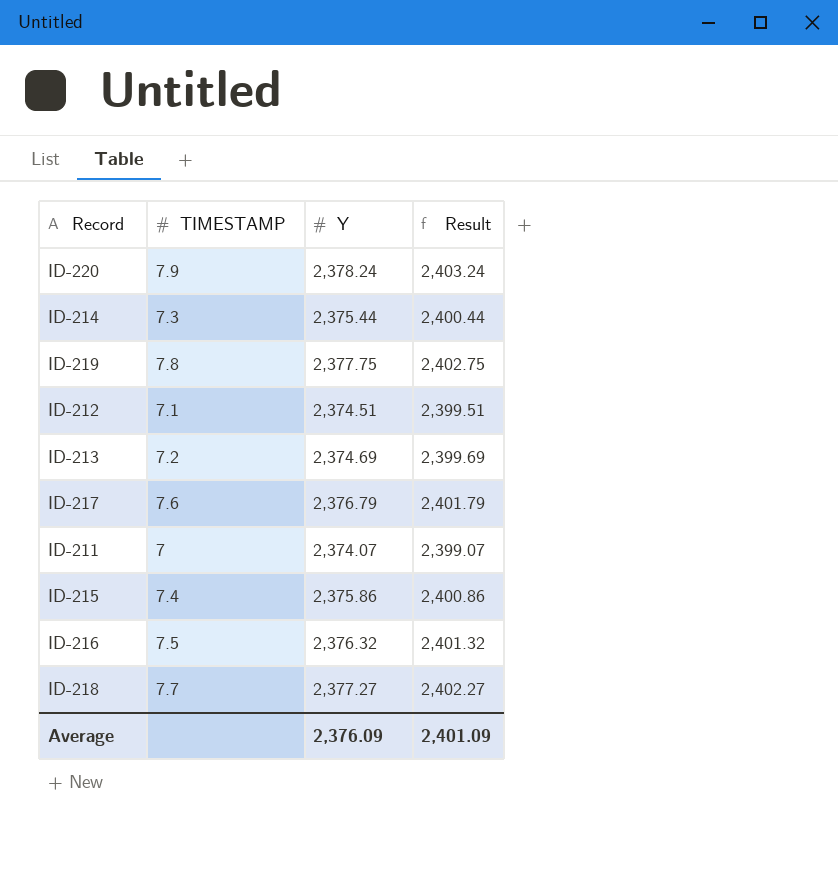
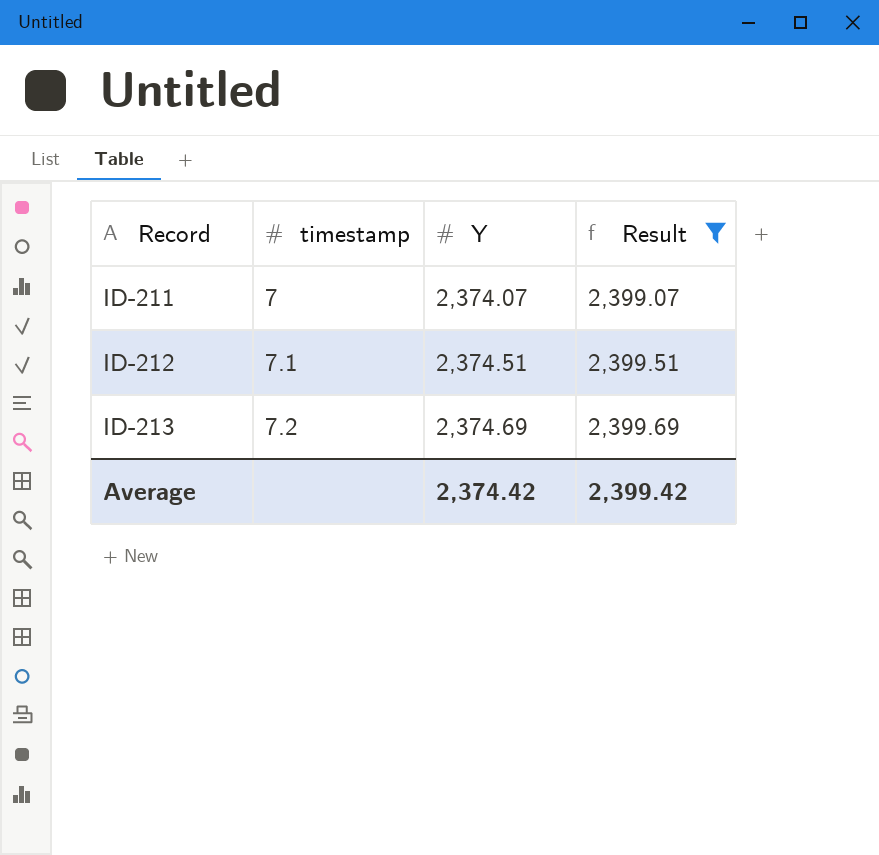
filter: none -> Result <= 2,399.69
row order: none -> Record ascending
column name: TIMESTAMP -> timestamp
Average | Y: 2,376.09 -> 2,374.42
Average | Result: 2,401.09 -> 2,399.42

